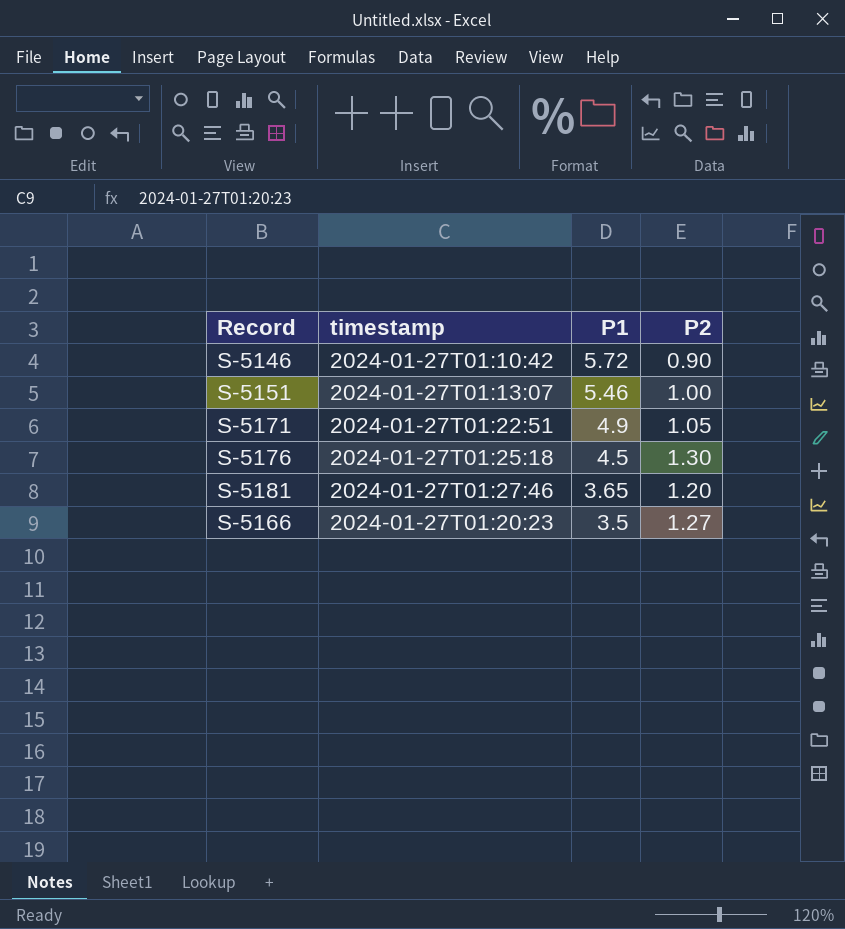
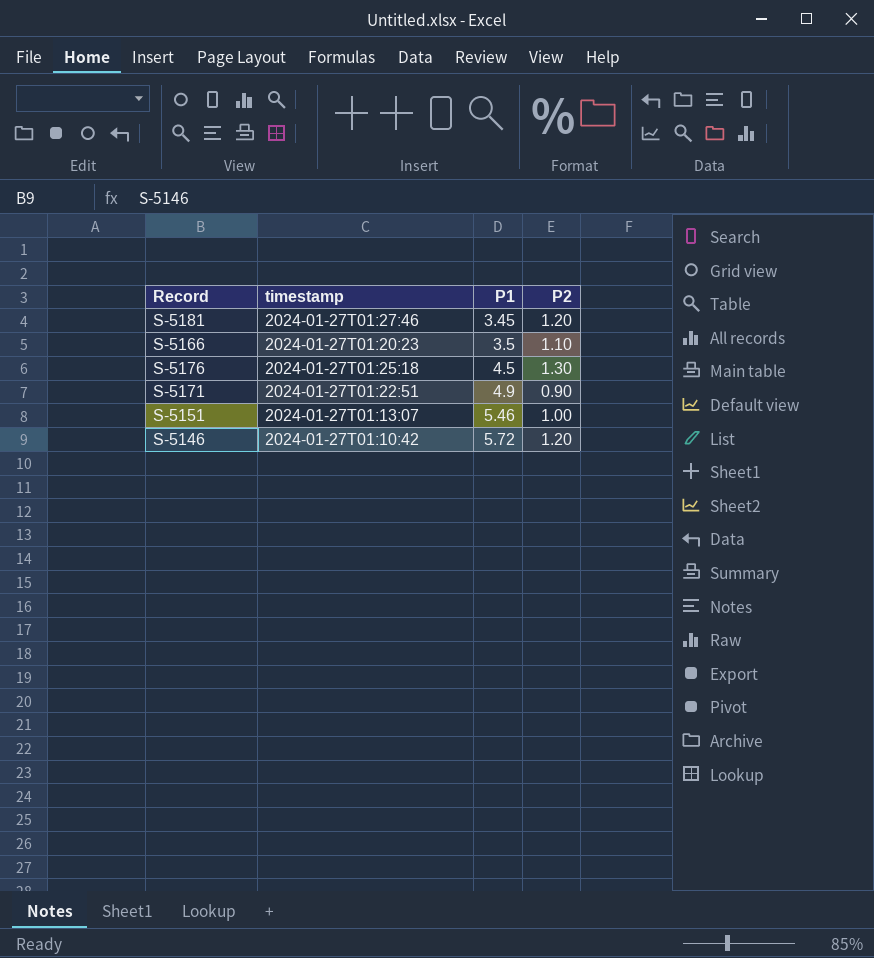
row order: P1 descending -> P1 ascending
S-5181 | P1: 3.65 -> 3.45
S-5166 | P2: 1.27 -> 1.10
S-5171 | P2: 1.05 -> 0.90
S-5146 | P2: 0.90 -> 1.20

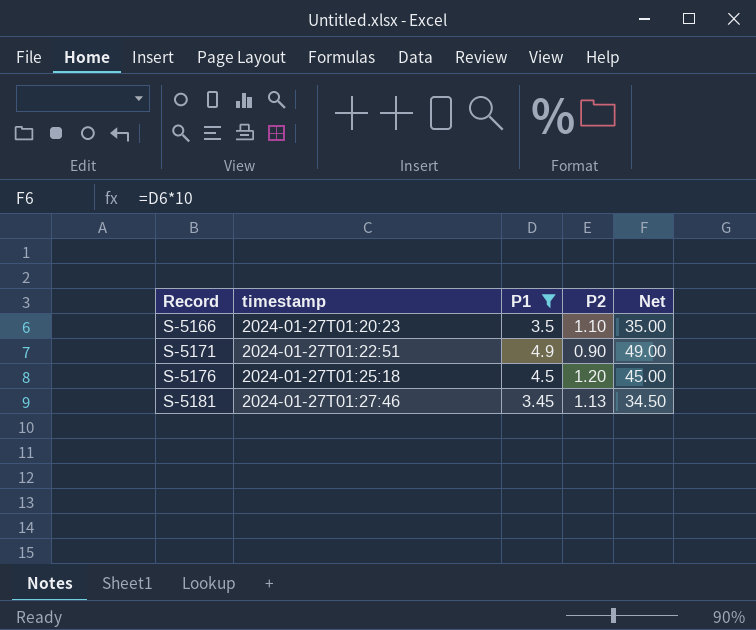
filter: none -> P1 <= 4.9
row order: P1 ascending -> Record ascending
column Net | formula: none -> [P1] * 10
S-5176 | P2: 1.30 -> 1.20
S-5181 | P2: 1.20 -> 1.13

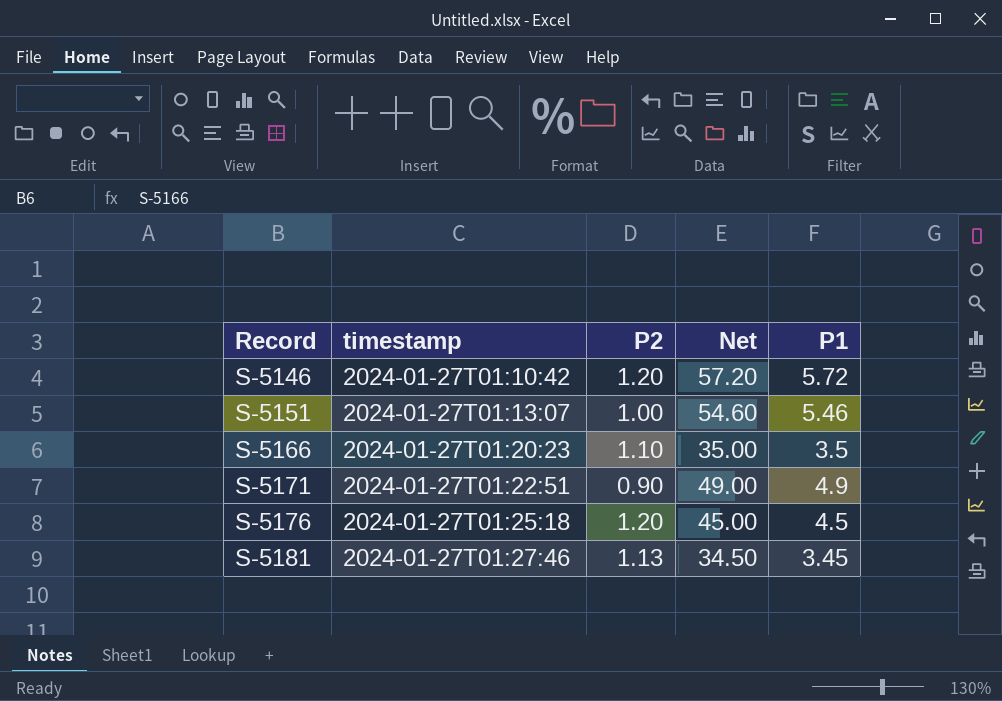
filter: P1 <= 4.9 -> none
column P1 | position: 3 -> 5

